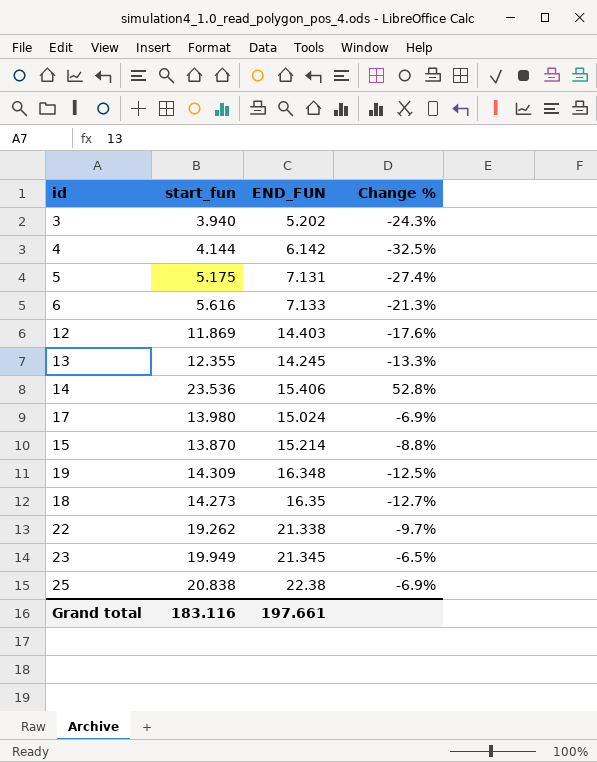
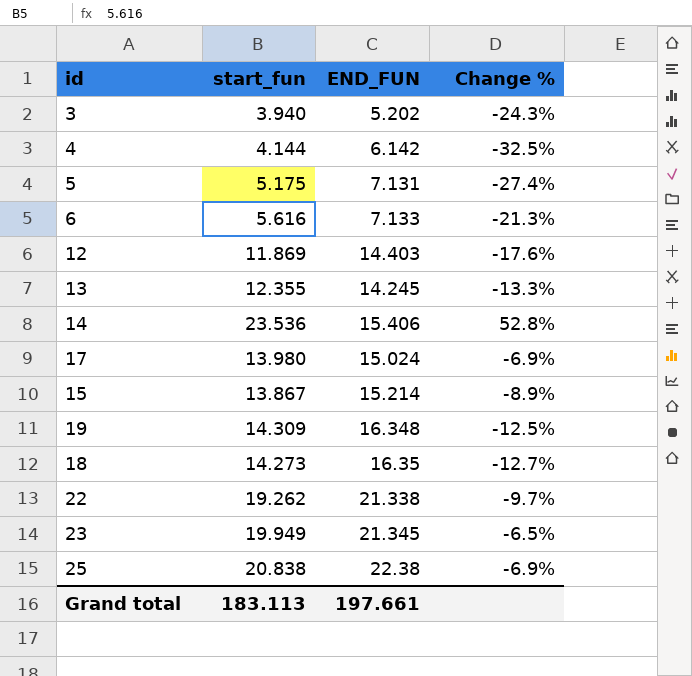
15 | start_fun: 13.870 -> 13.867
15 | Change %: -8.8% -> -8.9%
Grand total | start_fun: 183.116 -> 183.113

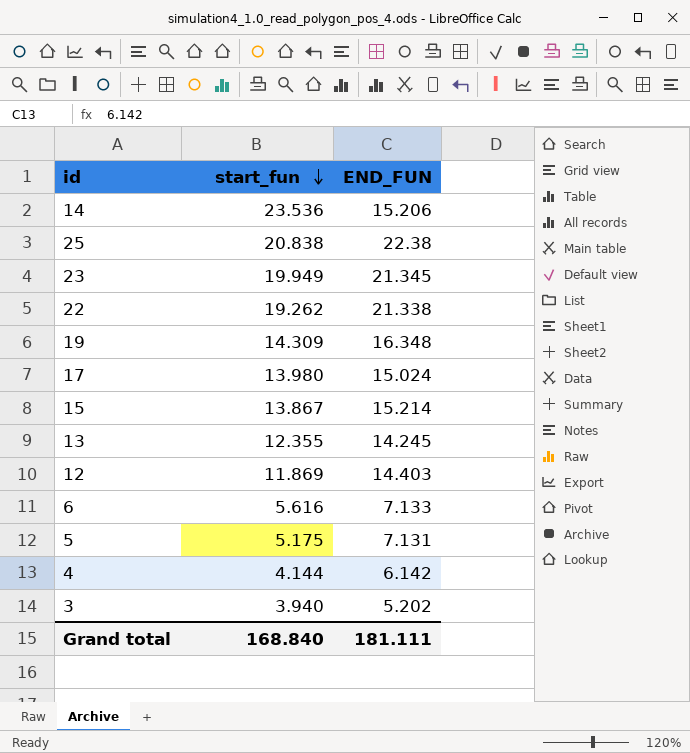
row order: none -> start_fun descending
column Change % | formula: ([start_fun] - [END_FUN]) / [END_FUN] -> none
row 18: 14.273 | 16.35 | -12.7% -> none
14 | END_FUN: 15.406 -> 15.206
Grand total | start_fun: 183.113 -> 168.840
Grand total | END_FUN: 197.661 -> 181.111

